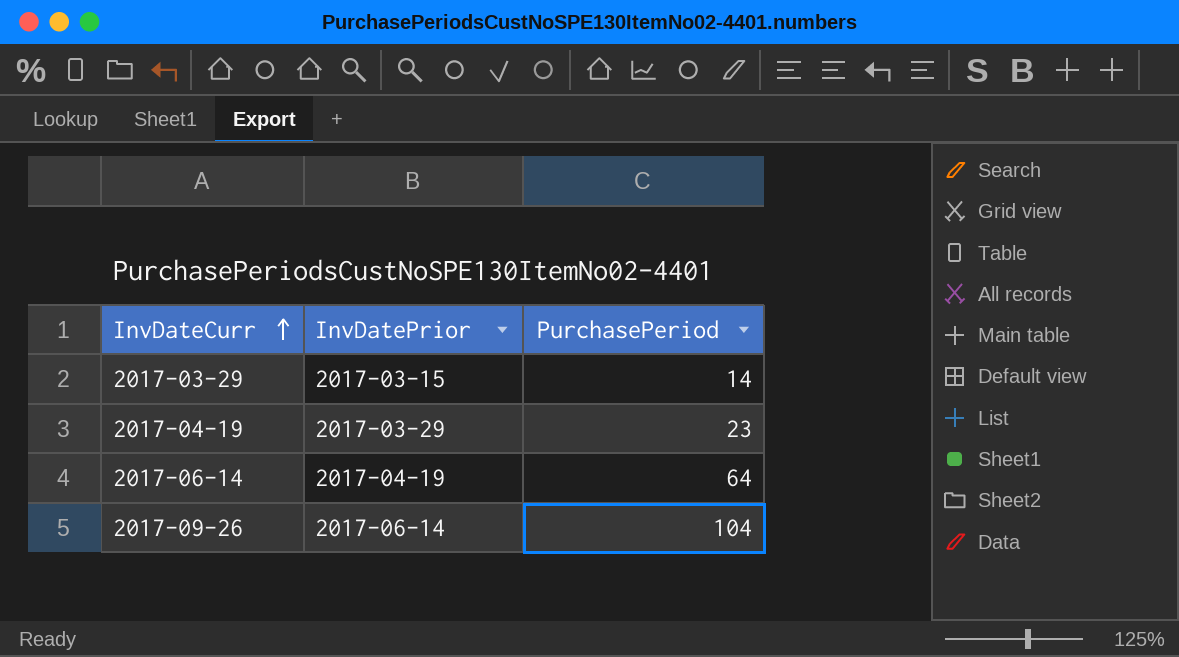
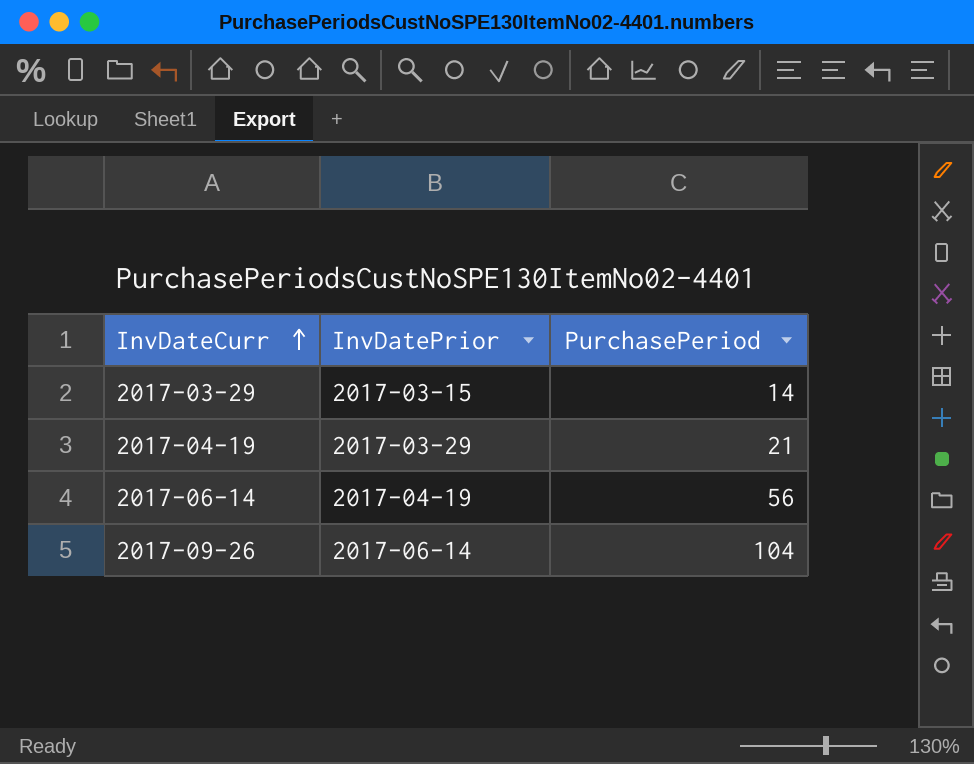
2017-04-19 | PurchasePeriod: 23 -> 21
2017-06-14 | PurchasePeriod: 64 -> 56

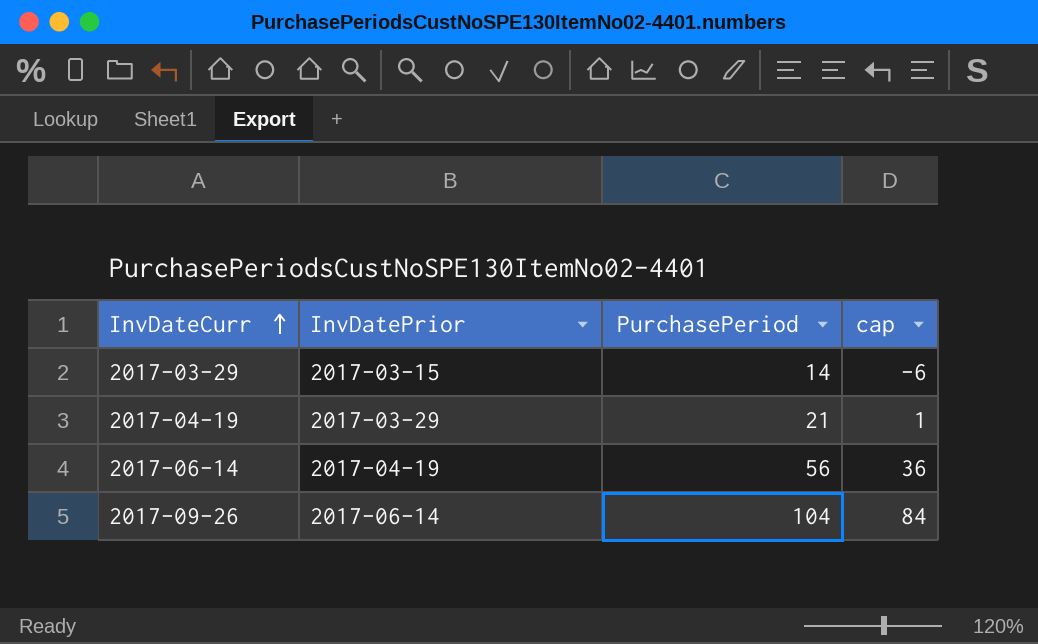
column cap | formula: none -> [PurchasePeriod] - 20

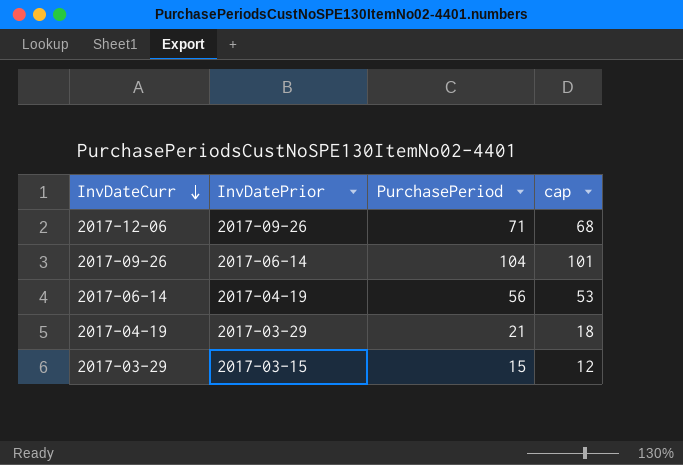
row order: InvDateCurr ascending -> InvDateCurr descending
column cap | formula: [PurchasePeriod] - 20 -> [PurchasePeriod] - 3
row 2017-12-06: none -> 2017-09-26 | 71 | 68
2017-03-29 | PurchasePeriod: 14 -> 15

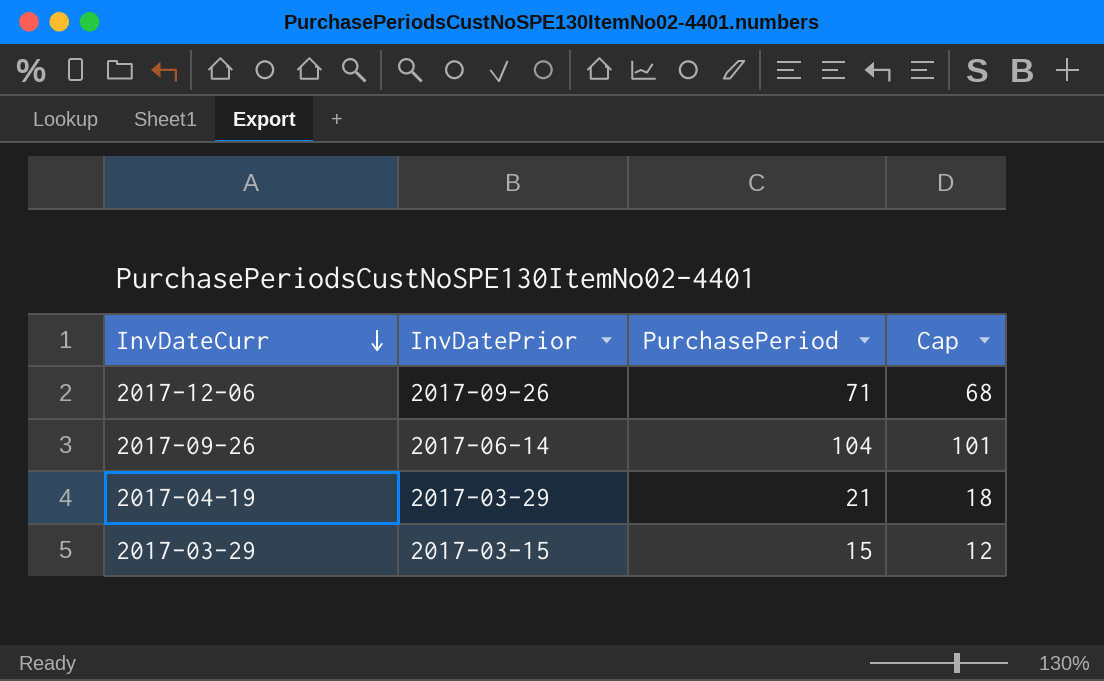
column name: cap -> Cap
row 2017-06-14: 2017-04-19 | 56 | 53 -> none

